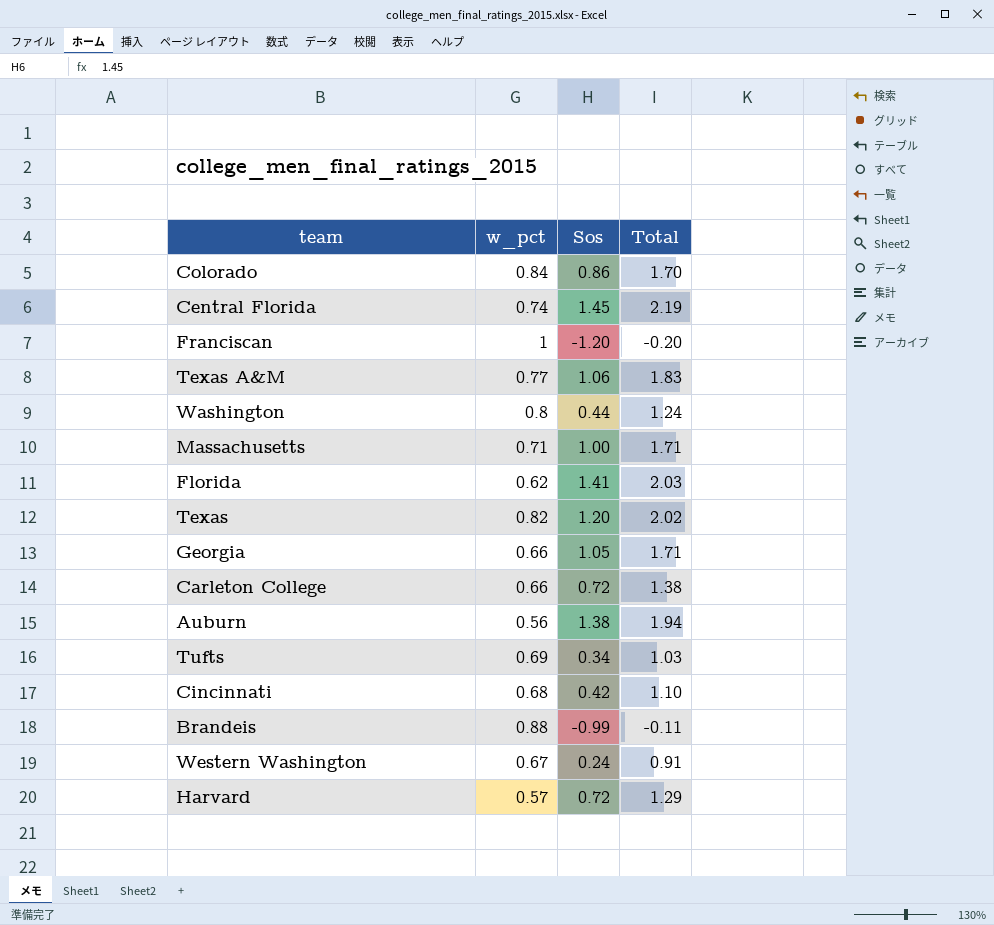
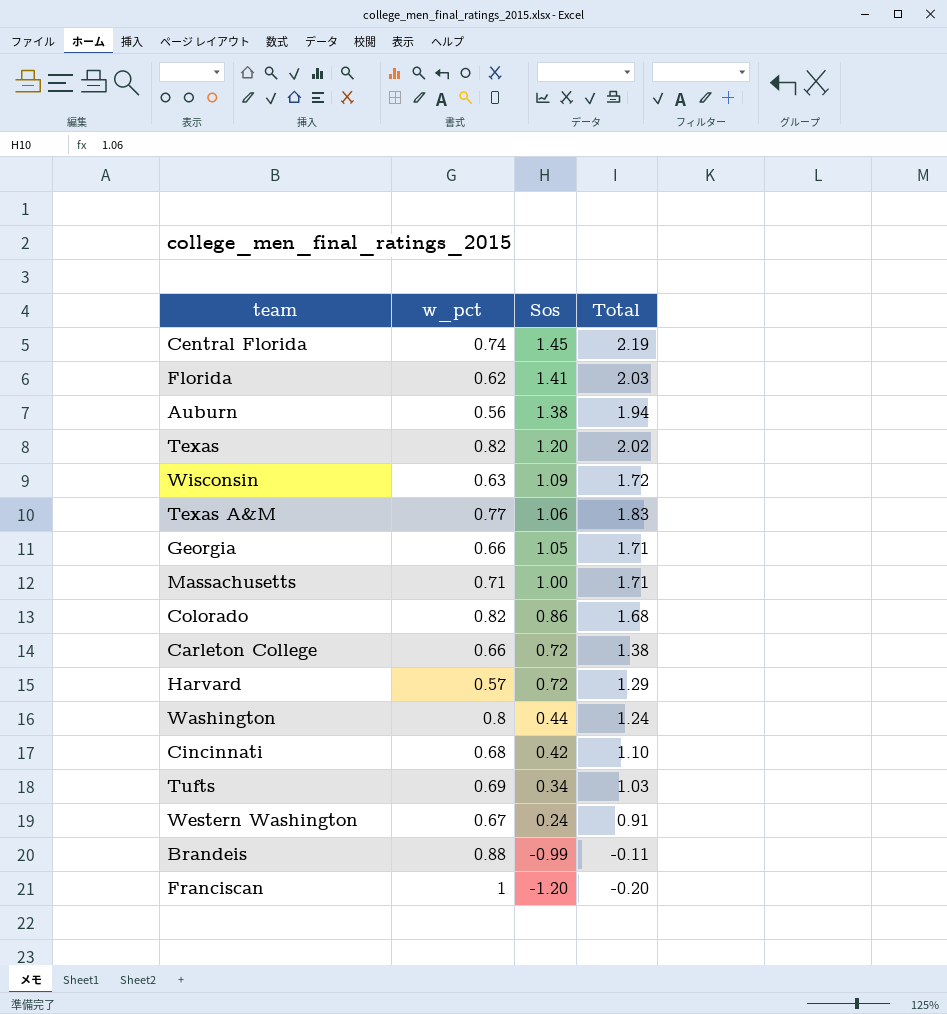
row order: none -> Sos descending
row Wisconsin: none -> 0.63 | 1.09 | 1.72
Colorado | w_pct: 0.84 -> 0.82
Colorado | Total: 1.70 -> 1.68

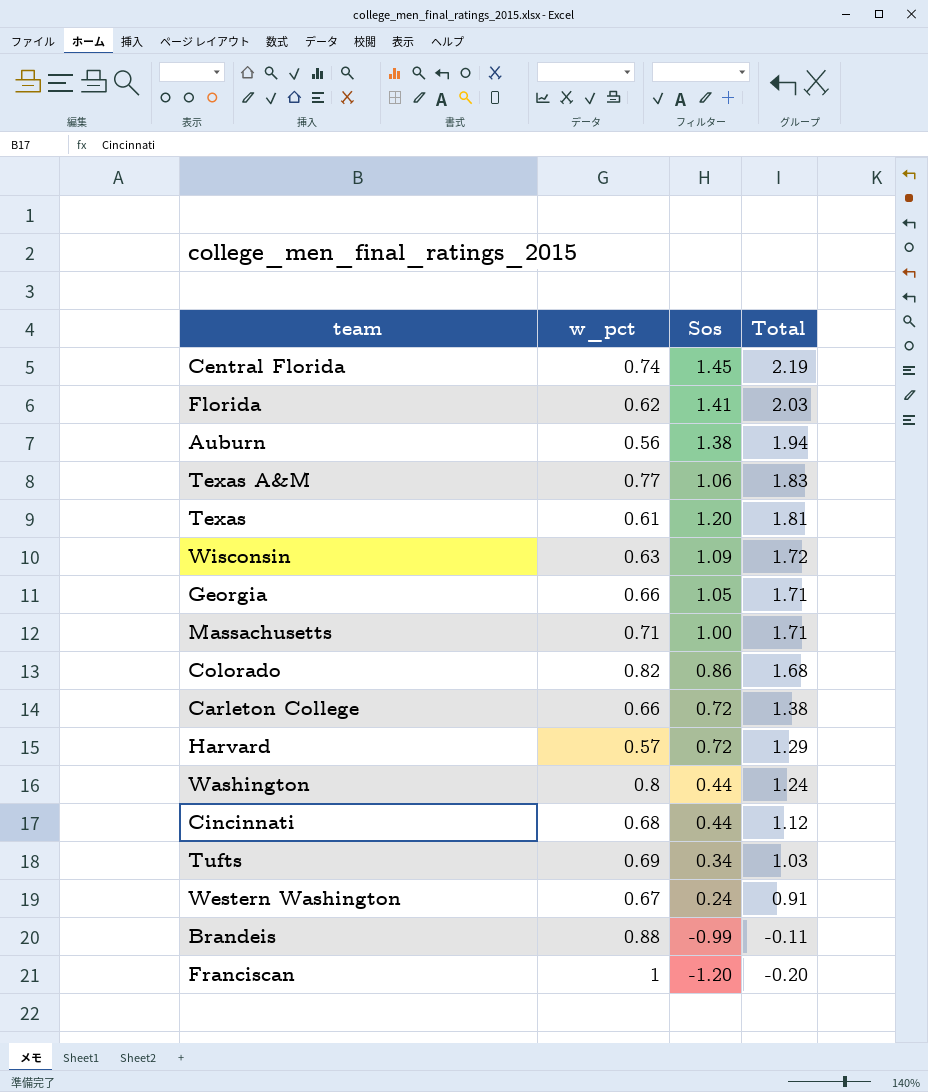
row order: Sos descending -> Total descending
Texas | w_pct: 0.82 -> 0.61
Texas | Total: 2.02 -> 1.81
Cincinnati | Sos: 0.42 -> 0.44
Cincinnati | Total: 1.10 -> 1.12

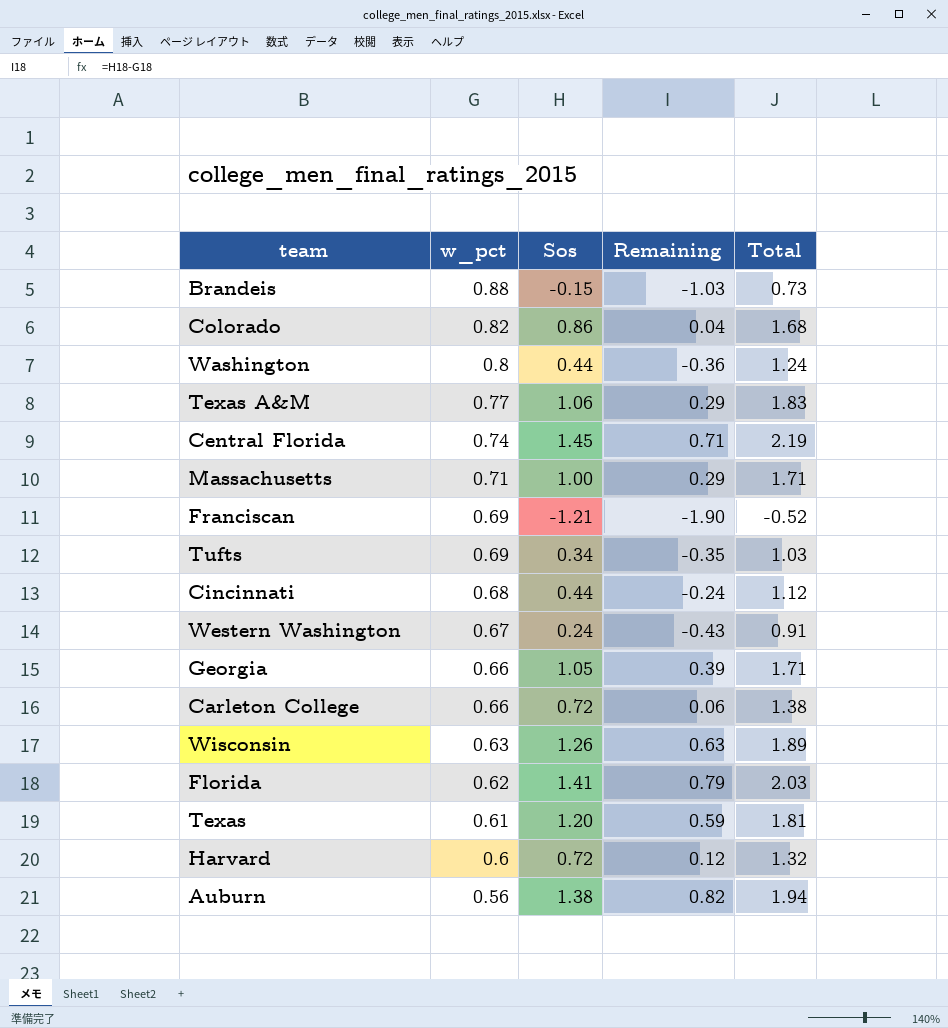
row order: Total descending -> w_pct descending
column Remaining | formula: none -> [Sos] - [w_pct]
Brandeis | Sos: -0.99 -> -0.15
Brandeis | Total: -0.11 -> 0.73
Franciscan | w_pct: 1 -> 0.69
Franciscan | Sos: -1.20 -> -1.21
Franciscan | Total: -0.20 -> -0.52
Wisconsin | Sos: 1.09 -> 1.26
Wisconsin | Total: 1.72 -> 1.89
Harvard | w_pct: 0.57 -> 0.6
Harvard | Total: 1.29 -> 1.32

